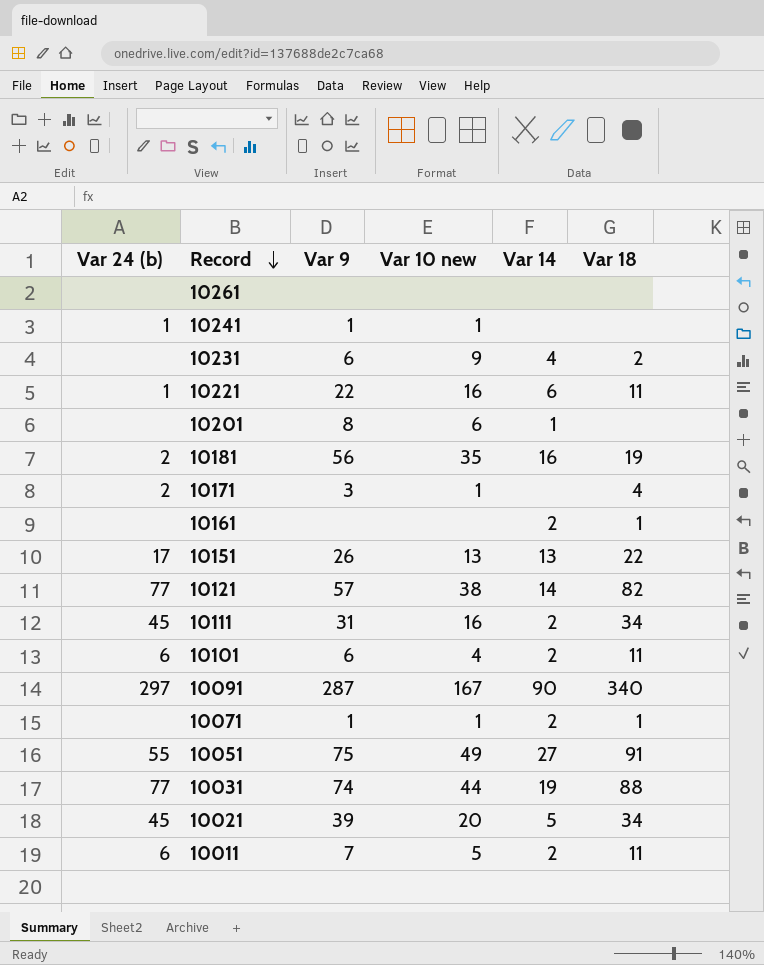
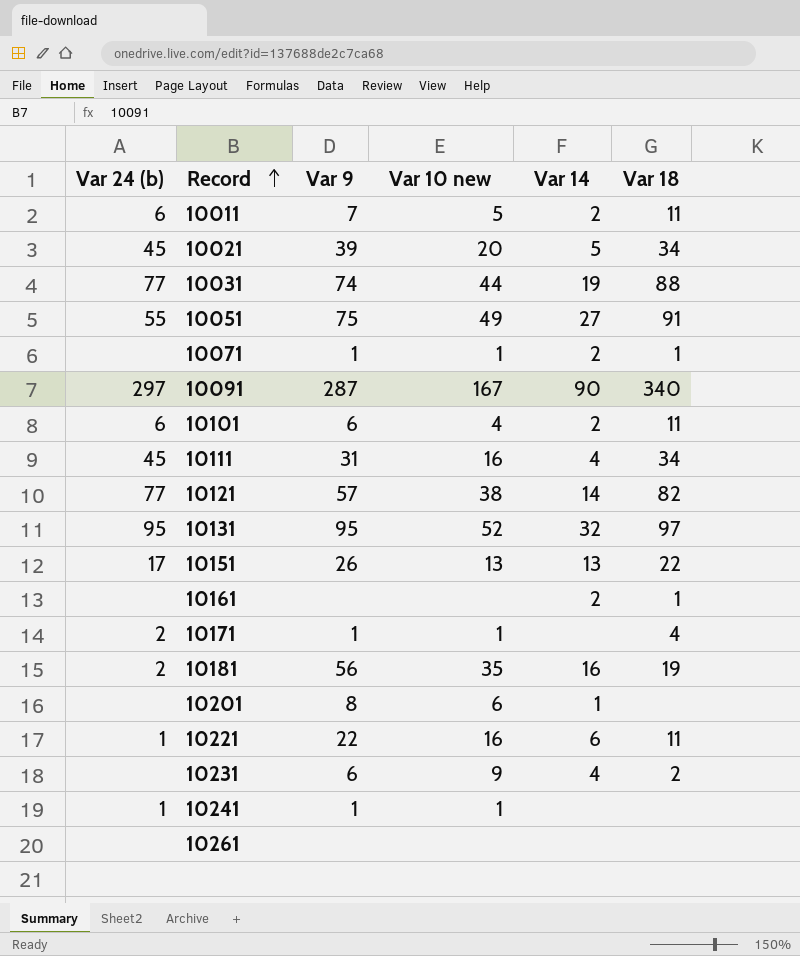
row order: Record descending -> Record ascending
10111 | Var 14: 2 -> 4
row 10131: none -> 95 | 95 | 52 | 32 | 97
10171 | Var 9: 3 -> 1

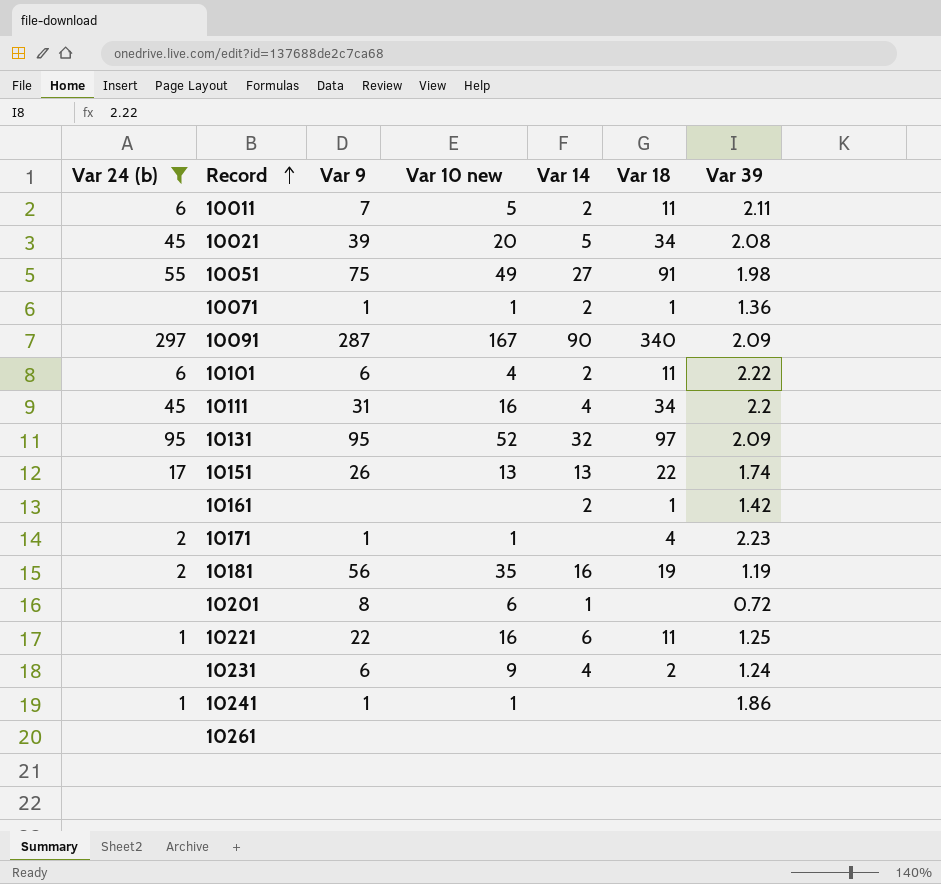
filter: none -> Var 24 (b) != 77
column Var 39 | position: none -> 7

